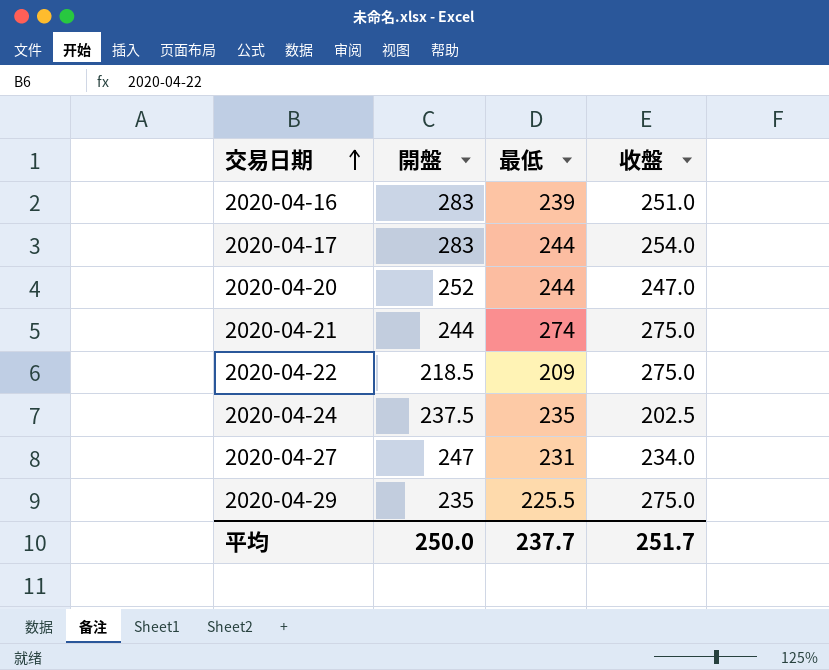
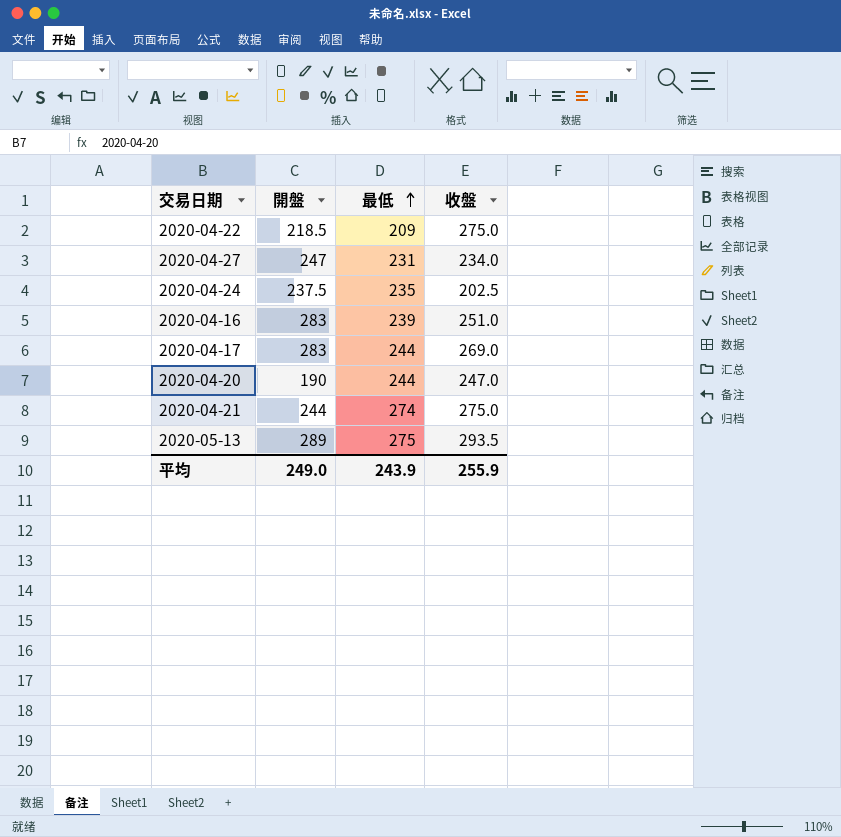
row order: 交易日期 ascending -> 最低 ascending
row 2020-04-29: 235 | 225.5 | 275.0 -> none
2020-04-17 | 收盤: 254.0 -> 269.0
2020-04-20 | 開盤: 252 -> 190
row 2020-05-13: none -> 289 | 275 | 293.5
平均 | 開盤: 250.0 -> 249.0
平均 | 最低: 237.7 -> 243.9
平均 | 收盤: 251.7 -> 255.9

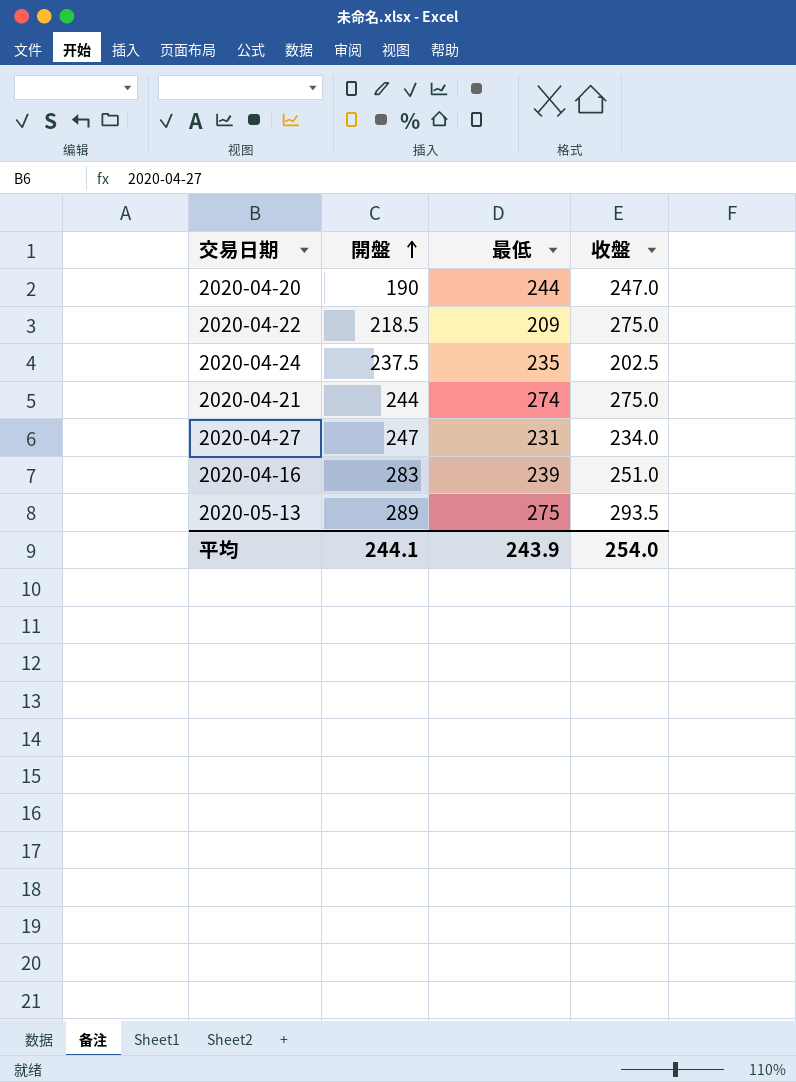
row order: 最低 ascending -> 開盤 ascending
row 2020-04-17: 283 | 244 | 269.0 -> none
平均 | 開盤: 249.0 -> 244.1
平均 | 收盤: 255.9 -> 254.0

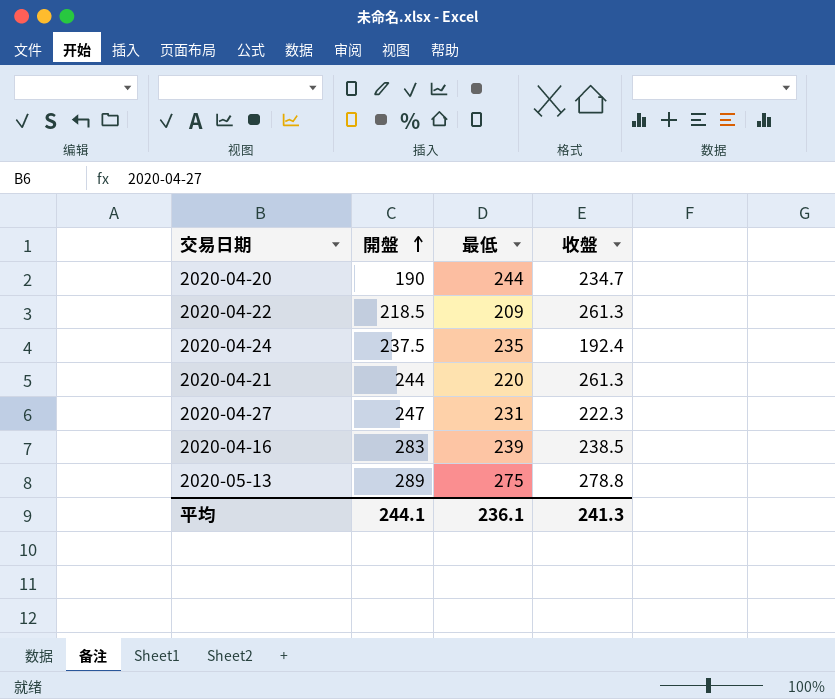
2020-04-20 | 收盤: 247.0 -> 234.7
2020-04-22 | 收盤: 275.0 -> 261.3
2020-04-24 | 收盤: 202.5 -> 192.4
2020-04-21 | 最低: 274 -> 220
2020-04-21 | 收盤: 275.0 -> 261.3
2020-04-27 | 收盤: 234.0 -> 222.3
2020-04-16 | 收盤: 251.0 -> 238.5
2020-05-13 | 收盤: 293.5 -> 278.8
平均 | 最低: 243.9 -> 236.1
平均 | 收盤: 254.0 -> 241.3

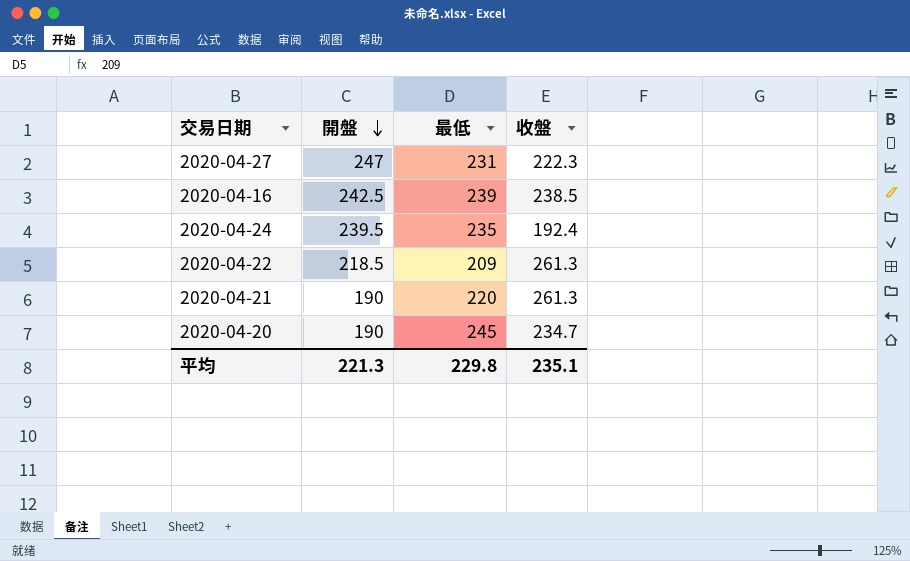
row order: 開盤 ascending -> 開盤 descending
row 2020-05-13: 289 | 275 | 278.8 -> none
2020-04-16 | 開盤: 283 -> 242.5
2020-04-24 | 開盤: 237.5 -> 239.5
2020-04-21 | 開盤: 244 -> 190
2020-04-20 | 最低: 244 -> 245
平均 | 開盤: 244.1 -> 221.3
平均 | 最低: 236.1 -> 229.8
平均 | 收盤: 241.3 -> 235.1

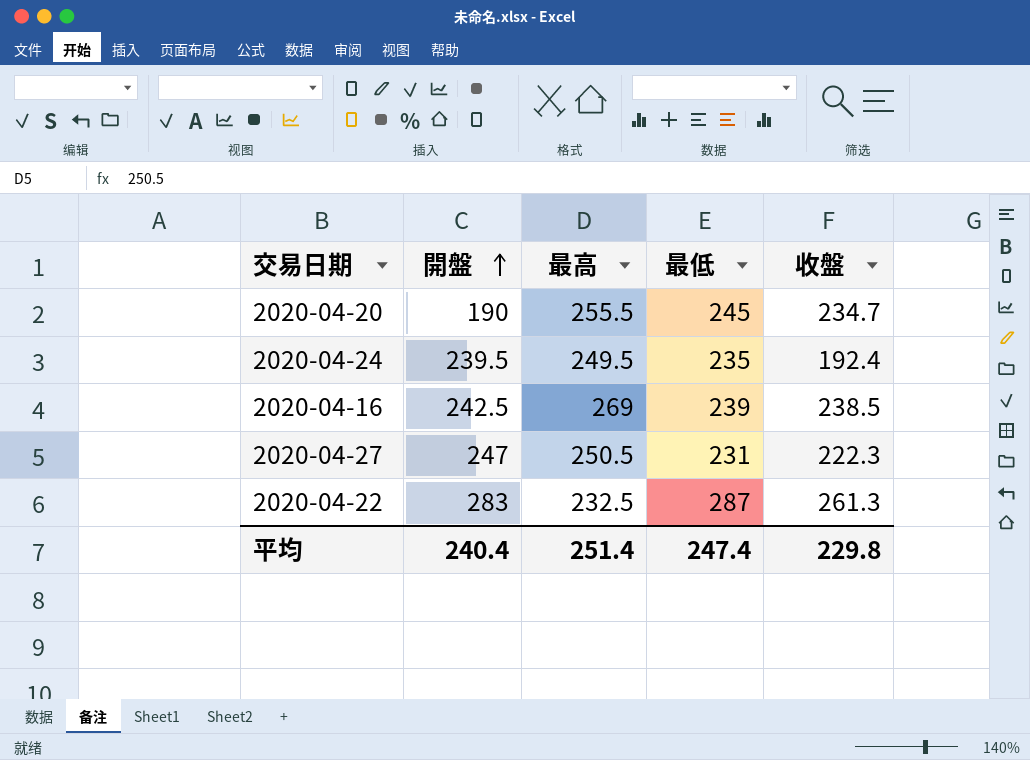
row order: 開盤 descending -> 開盤 ascending
column 最高 | position: none -> 3
row 2020-04-21: 190 | 220 | 261.3 -> none
2020-04-22 | 開盤: 218.5 -> 283
2020-04-22 | 最低: 209 -> 287
平均 | 開盤: 221.3 -> 240.4
平均 | 最低: 229.8 -> 247.4
平均 | 收盤: 235.1 -> 229.8

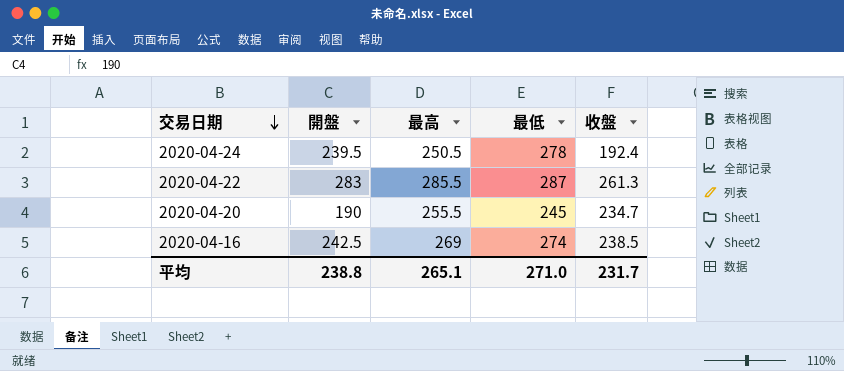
row order: 開盤 ascending -> 交易日期 descending
row 2020-04-27: 247 | 250.5 | 231 | 222.3 -> none
2020-04-24 | 最高: 249.5 -> 250.5
2020-04-24 | 最低: 235 -> 278
2020-04-22 | 最高: 232.5 -> 285.5
2020-04-16 | 最低: 239 -> 274
平均 | 開盤: 240.4 -> 238.8
平均 | 最高: 251.4 -> 265.1
平均 | 最低: 247.4 -> 271.0
平均 | 收盤: 229.8 -> 231.7

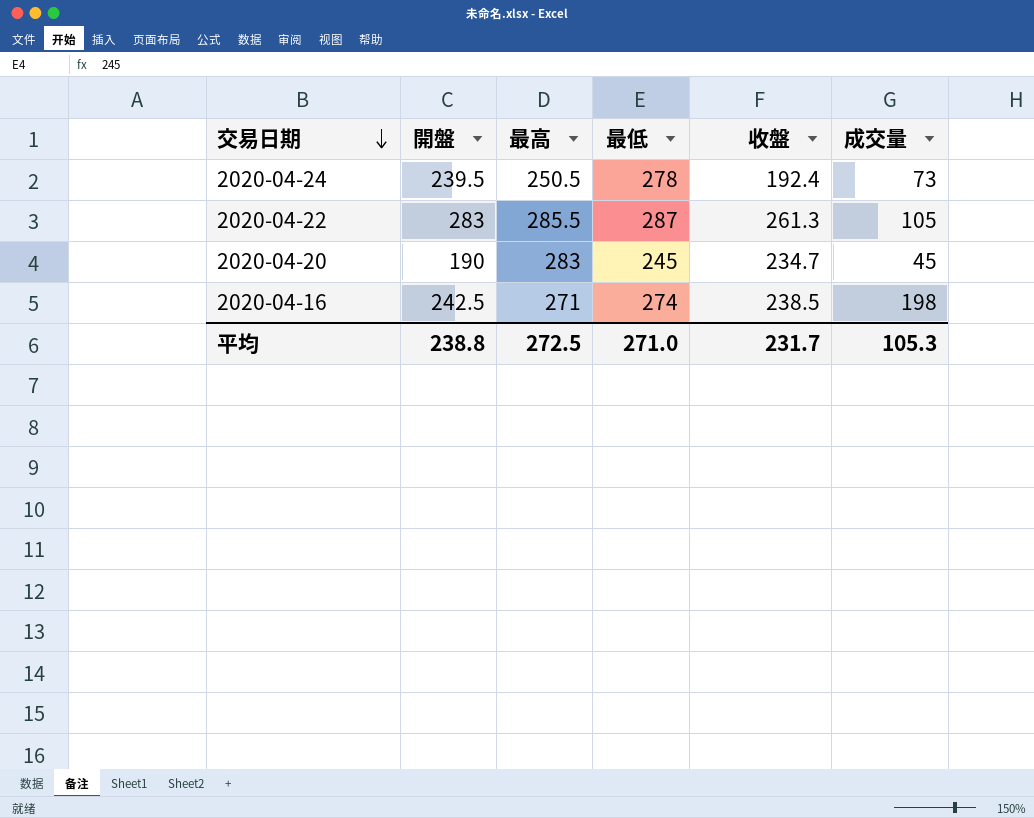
column 成交量 | position: none -> 6
2020-04-20 | 最高: 255.5 -> 283
2020-04-16 | 最高: 269 -> 271
平均 | 最高: 265.1 -> 272.5

